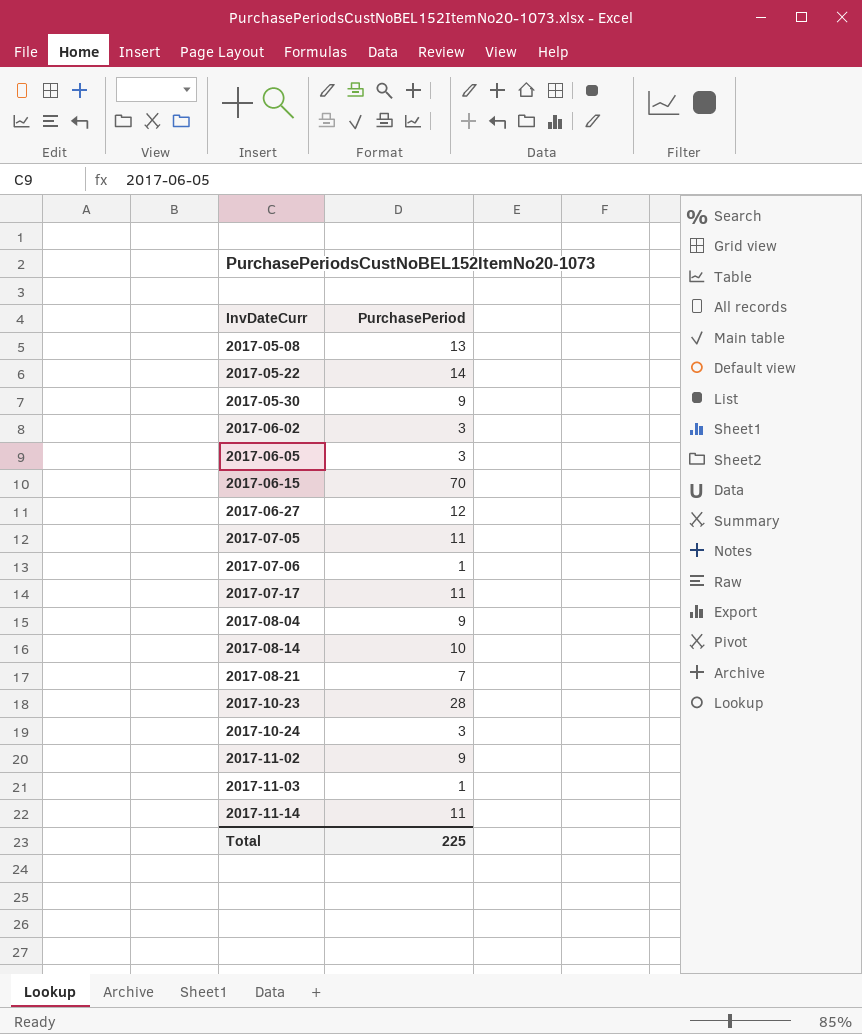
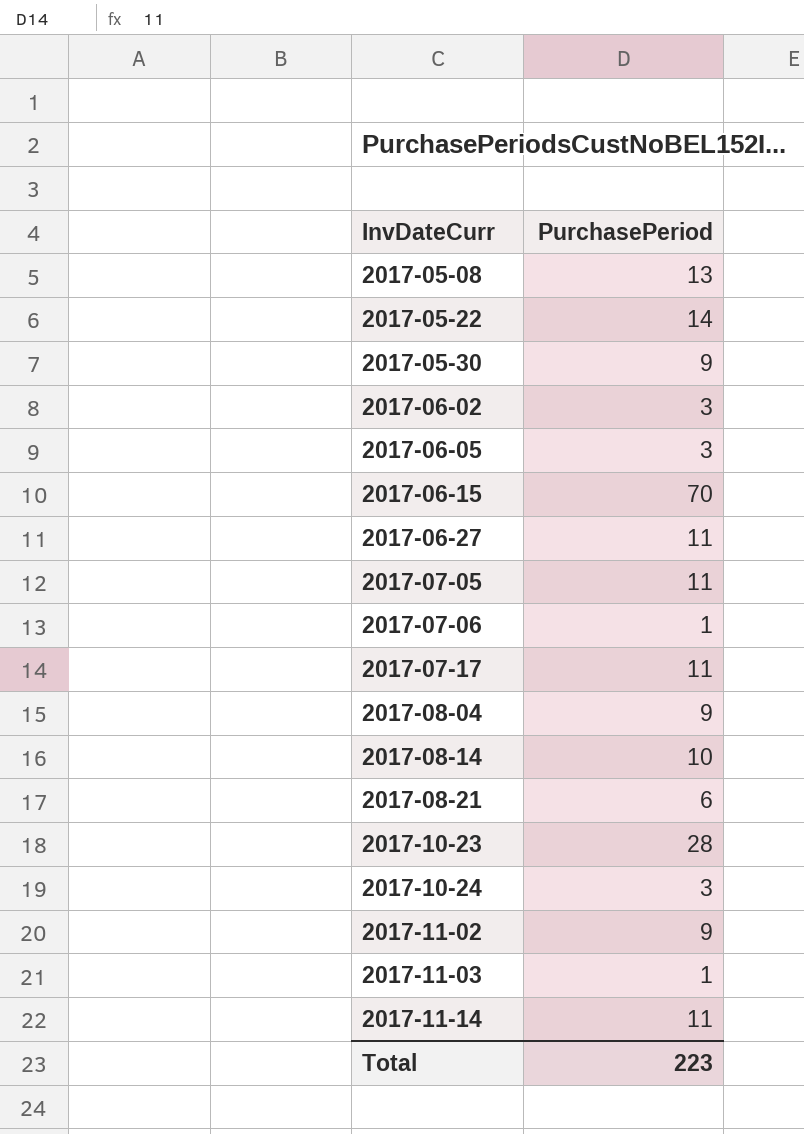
2017-06-27 | PurchasePeriod: 12 -> 11
2017-08-21 | PurchasePeriod: 7 -> 6
Total | PurchasePeriod: 225 -> 223

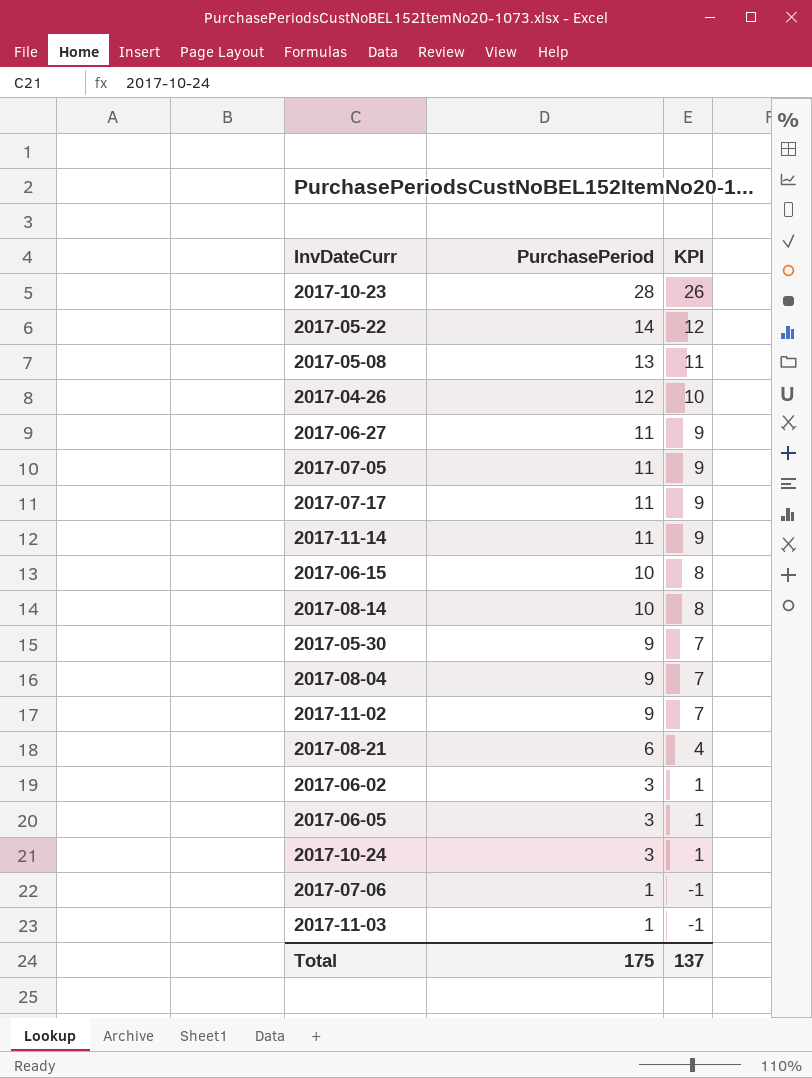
row order: InvDateCurr ascending -> PurchasePeriod descending
column KPI | formula: none -> [PurchasePeriod] - 2
row 2017-04-26: none -> 12 | 10
2017-06-15 | PurchasePeriod: 70 -> 10
Total | PurchasePeriod: 223 -> 175

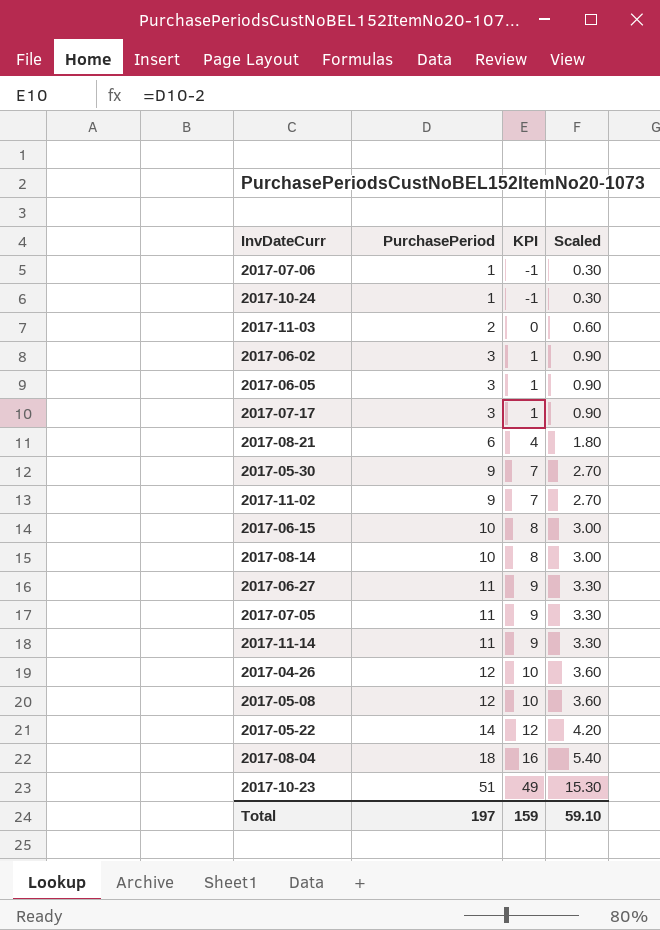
row order: PurchasePeriod descending -> PurchasePeriod ascending
column Scaled | formula: none -> [PurchasePeriod] * 0.3
2017-10-24 | PurchasePeriod: 3 -> 1
2017-10-24 | KPI: 1 -> -1
2017-11-03 | PurchasePeriod: 1 -> 2
2017-11-03 | KPI: -1 -> 0
2017-07-17 | PurchasePeriod: 11 -> 3
2017-07-17 | KPI: 9 -> 1
2017-05-08 | PurchasePeriod: 13 -> 12
2017-05-08 | KPI: 11 -> 10
2017-08-04 | PurchasePeriod: 9 -> 18
2017-08-04 | KPI: 7 -> 16
2017-10-23 | PurchasePeriod: 28 -> 51
2017-10-23 | KPI: 26 -> 49
Total | PurchasePeriod: 175 -> 197
Total | KPI: 137 -> 159

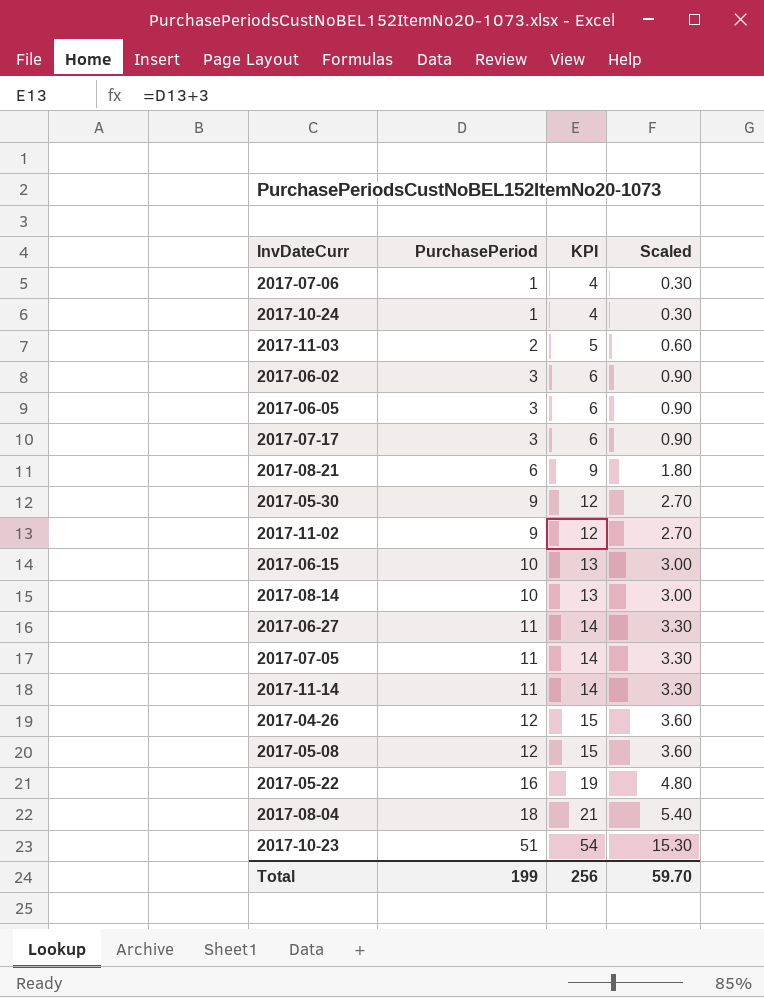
column KPI | formula: [PurchasePeriod] - 2 -> [PurchasePeriod] + 3
2017-05-22 | PurchasePeriod: 14 -> 16
2017-05-22 | Scaled: 4.20 -> 4.80
Total | PurchasePeriod: 197 -> 199
Total | KPI: 159 -> 256
Total | Scaled: 59.10 -> 59.70

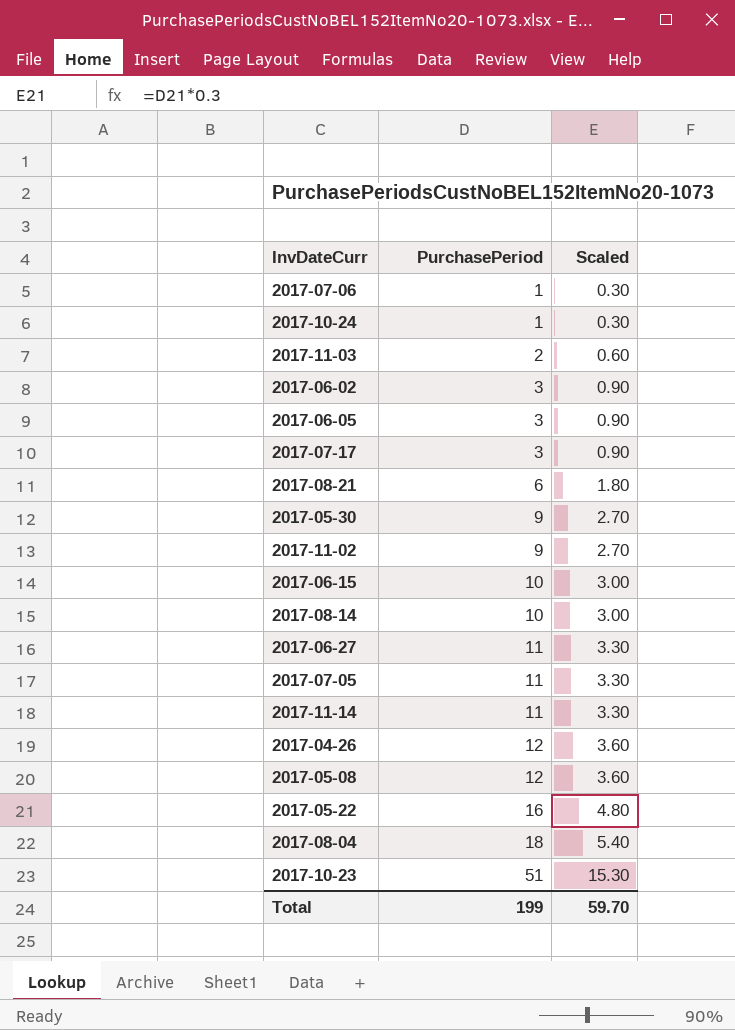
column KPI | formula: [PurchasePeriod] + 3 -> none

